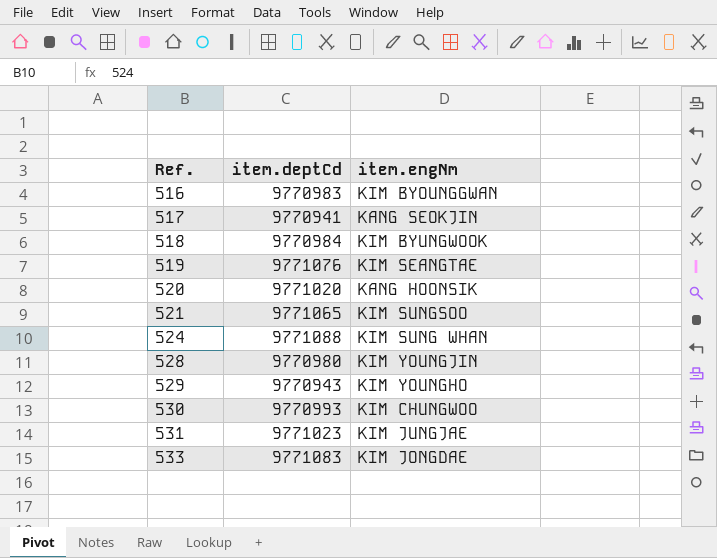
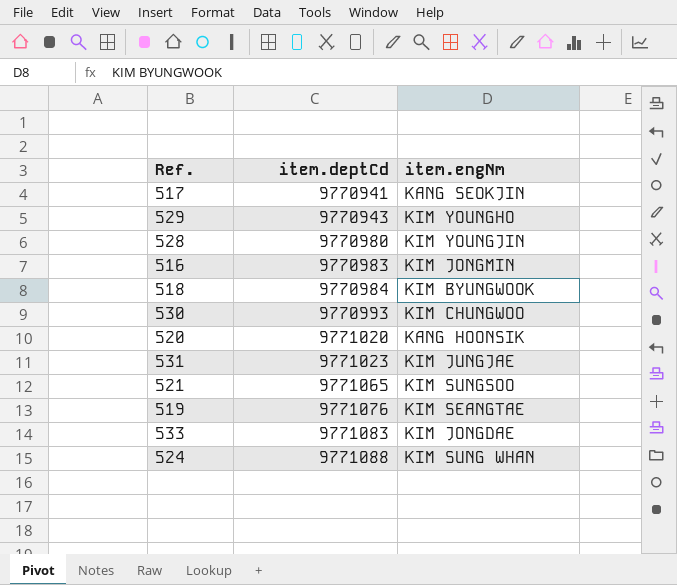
row order: Ref. ascending -> item.deptCd ascending
516 | item.engNm: KIM BYOUNGGWAN -> KIM JONGMIN

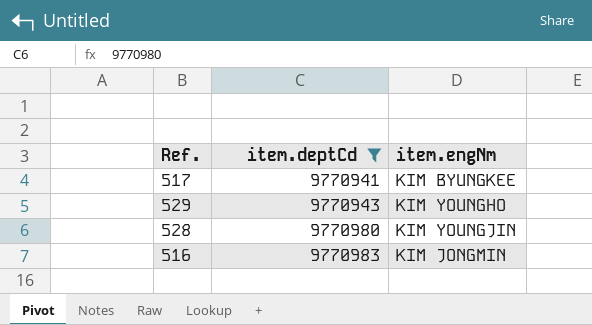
filter: none -> item.deptCd <= 9770983
517 | item.engNm: KANG SEOKJIN -> KIM BYUNGKEE

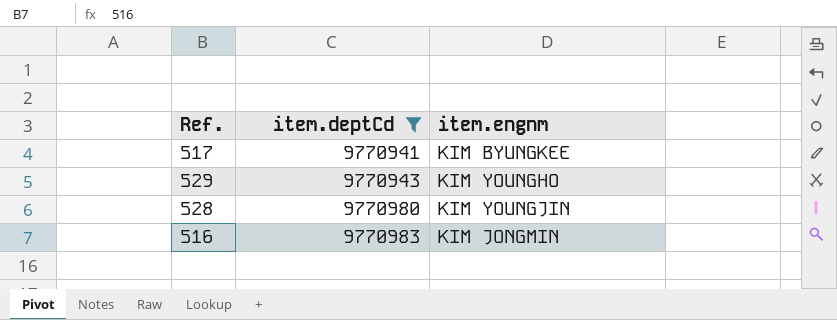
column name: item.engNm -> item.engnm

